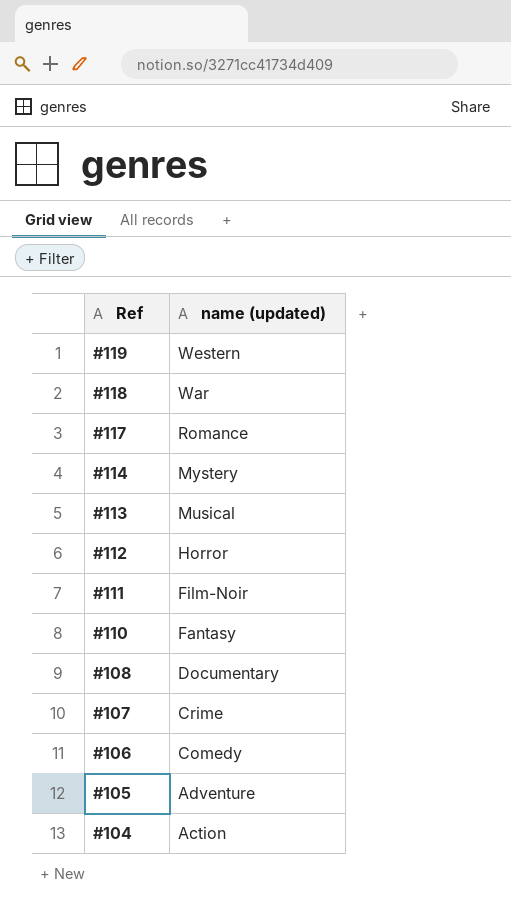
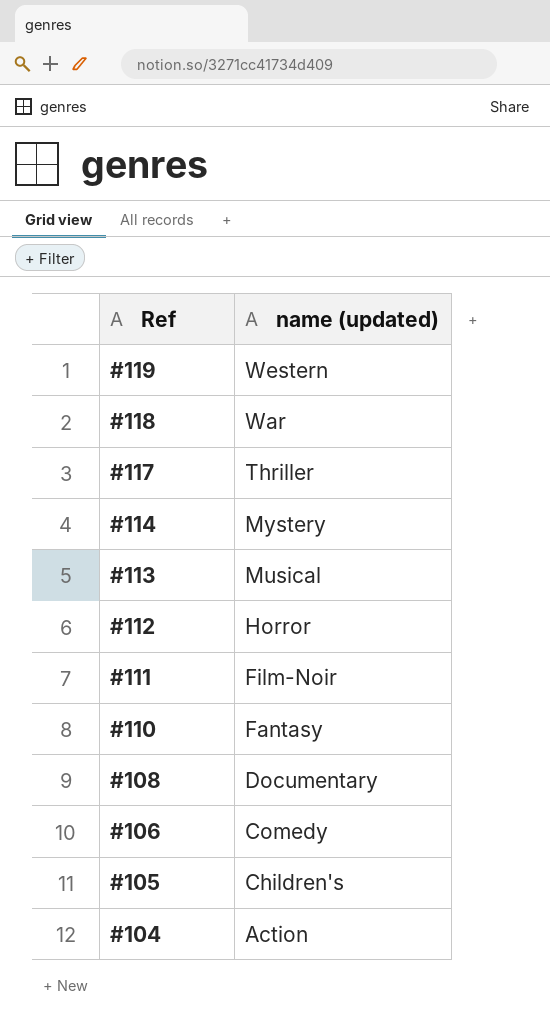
row #107: Crime -> none
#117 | name (updated): Romance -> Thriller
#105 | name (updated): Adventure -> Children's

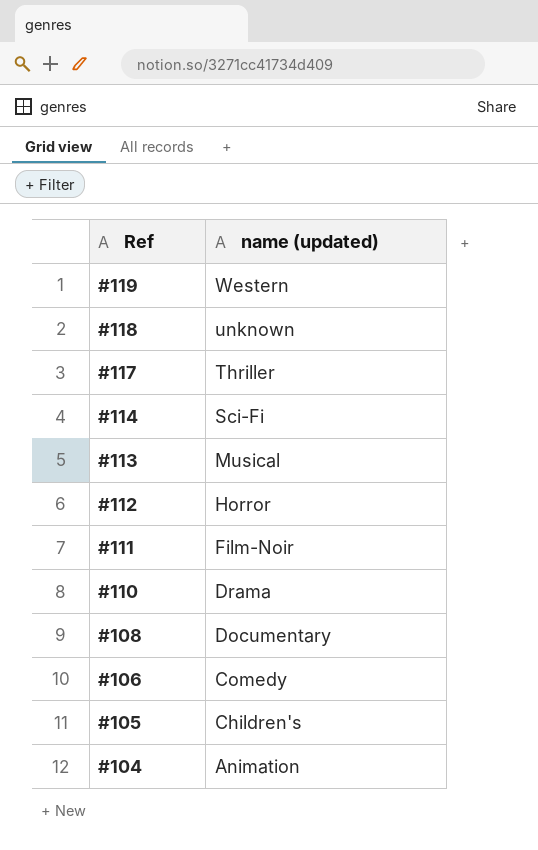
#118 | name (updated): War -> unknown
#114 | name (updated): Mystery -> Sci-Fi
#110 | name (updated): Fantasy -> Drama
#104 | name (updated): Action -> Animation

